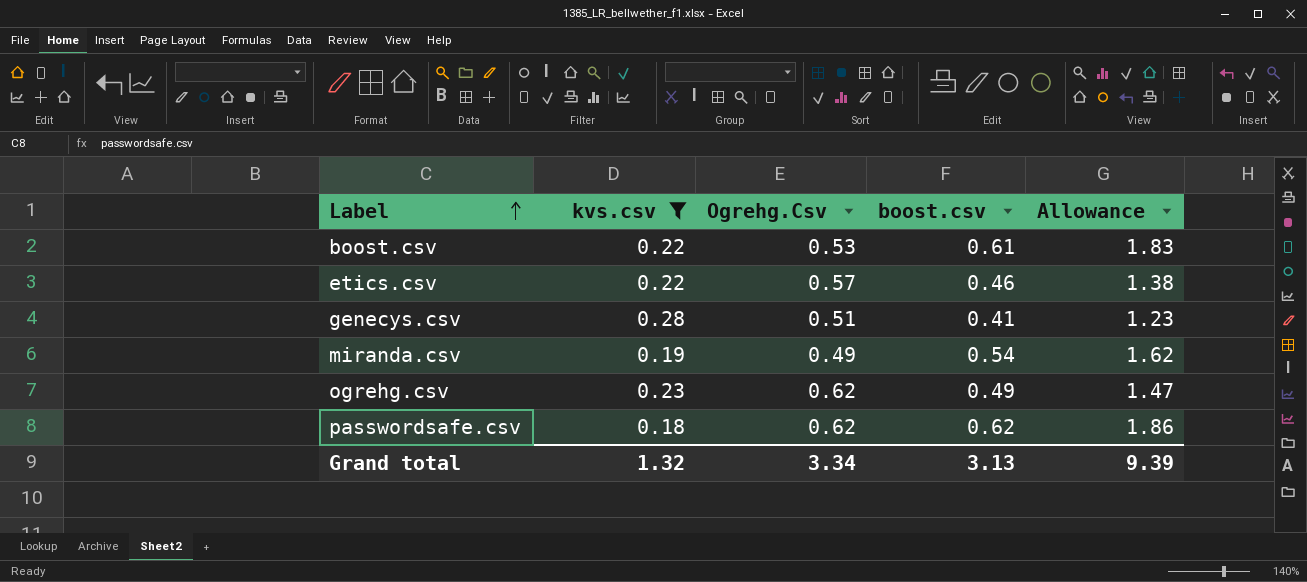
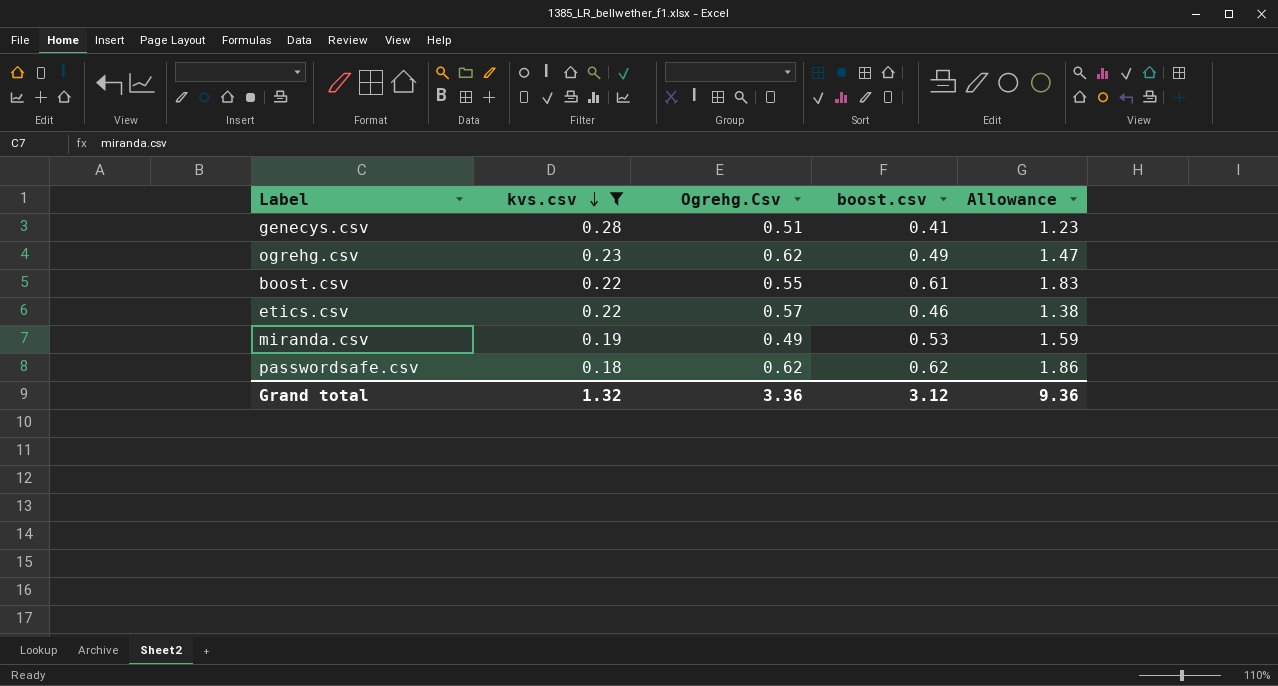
row order: Label ascending -> kvs.csv descending
boost.csv | Ogrehg.Csv: 0.53 -> 0.55
miranda.csv | boost.csv: 0.54 -> 0.53
miranda.csv | Allowance: 1.62 -> 1.59
Grand total | Ogrehg.Csv: 3.34 -> 3.36
Grand total | boost.csv: 3.13 -> 3.12
Grand total | Allowance: 9.39 -> 9.36

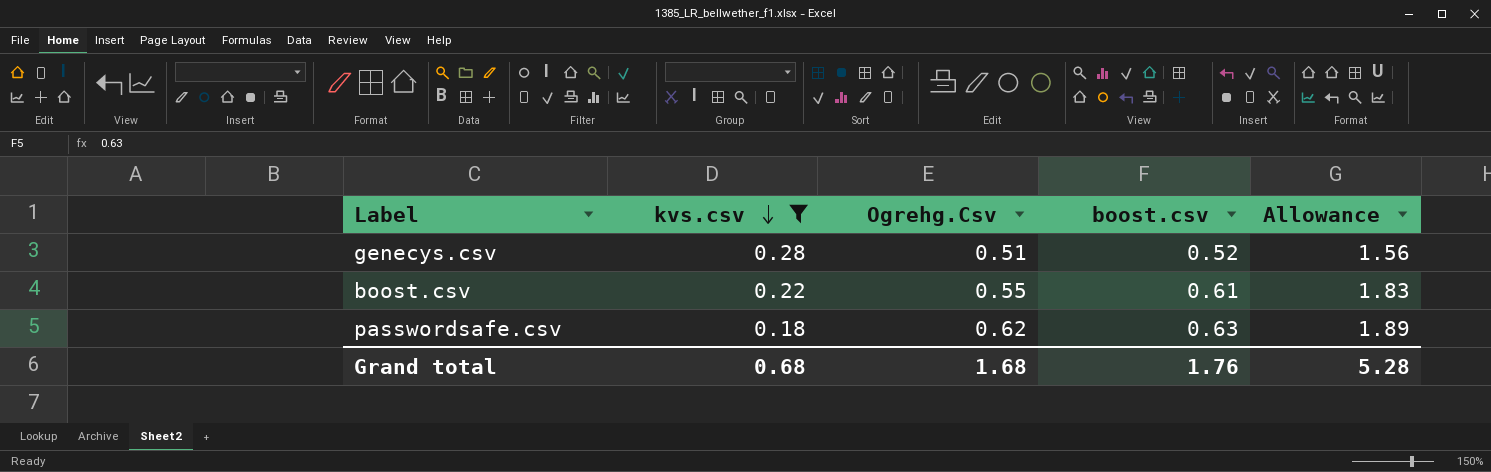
row ogrehg.csv: 0.23 | 0.62 | 0.49 | 1.47 -> none
row etics.csv: 0.22 | 0.57 | 0.46 | 1.38 -> none
row miranda.csv: 0.19 | 0.49 | 0.53 | 1.59 -> none
genecys.csv | boost.csv: 0.41 -> 0.52
genecys.csv | Allowance: 1.23 -> 1.56
passwordsafe.csv | boost.csv: 0.62 -> 0.63
passwordsafe.csv | Allowance: 1.86 -> 1.89
Grand total | kvs.csv: 1.32 -> 0.68
Grand total | Ogrehg.Csv: 3.36 -> 1.68
Grand total | boost.csv: 3.12 -> 1.76
Grand total | Allowance: 9.36 -> 5.28

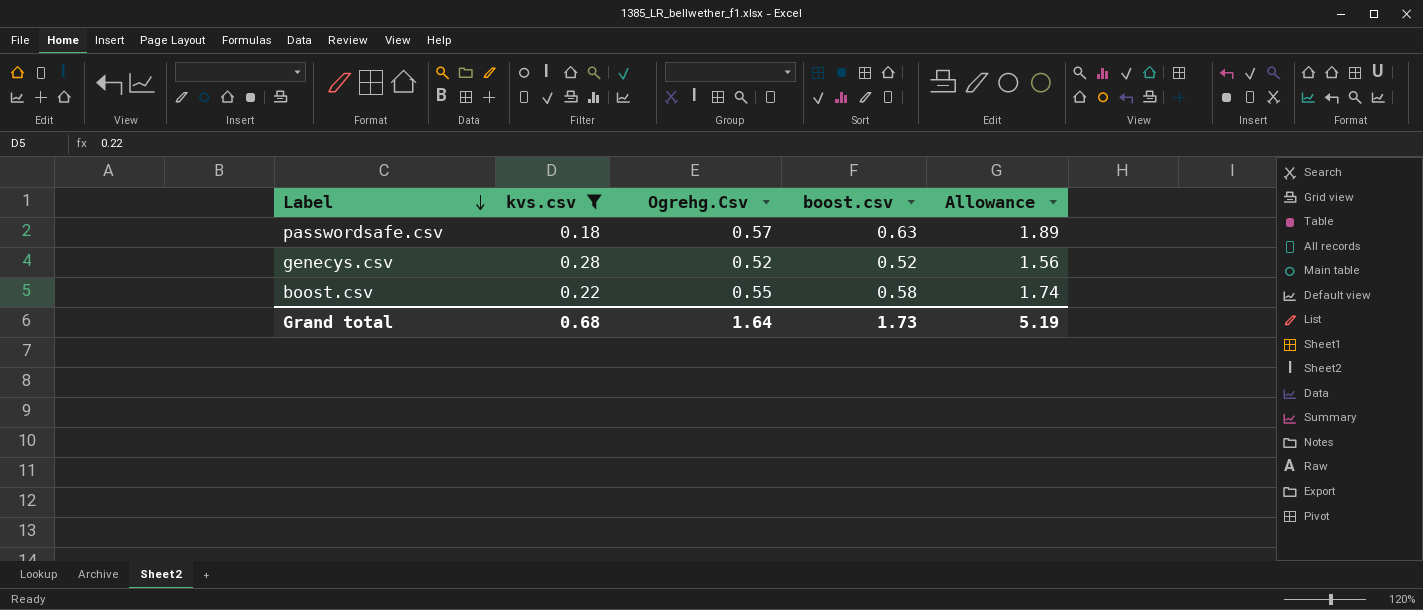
row order: kvs.csv descending -> Label descending
passwordsafe.csv | Ogrehg.Csv: 0.62 -> 0.57
genecys.csv | Ogrehg.Csv: 0.51 -> 0.52
boost.csv | boost.csv: 0.61 -> 0.58
boost.csv | Allowance: 1.83 -> 1.74
Grand total | Ogrehg.Csv: 1.68 -> 1.64
Grand total | boost.csv: 1.76 -> 1.73
Grand total | Allowance: 5.28 -> 5.19

